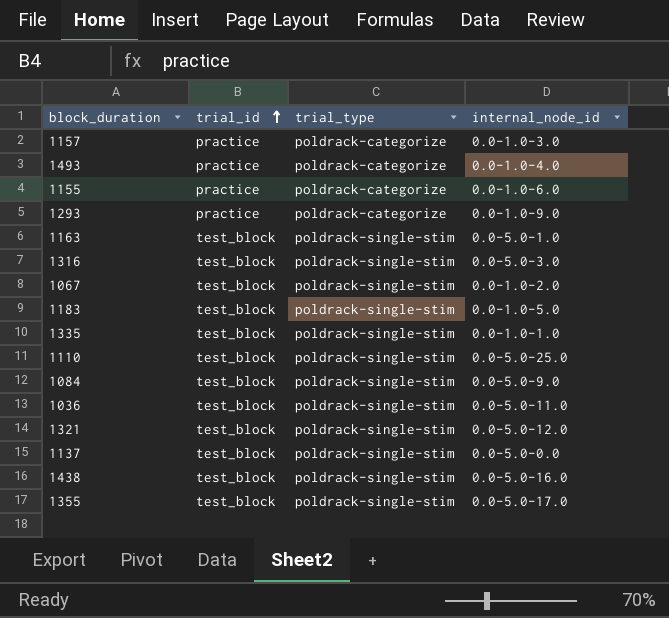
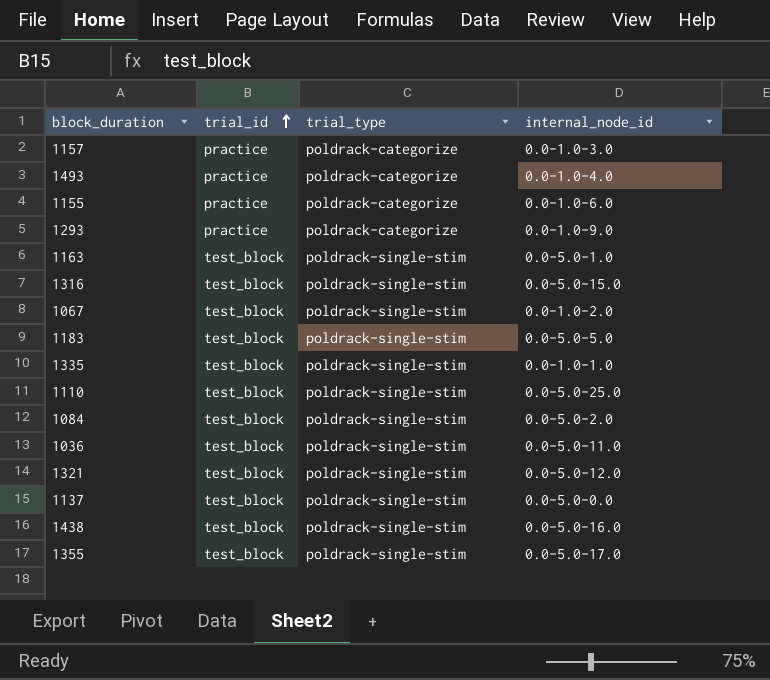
1316 | internal_node_id: 0.0-5.0-3.0 -> 0.0-5.0-15.0
1183 | internal_node_id: 0.0-1.0-5.0 -> 0.0-5.0-5.0
1084 | internal_node_id: 0.0-5.0-9.0 -> 0.0-5.0-2.0

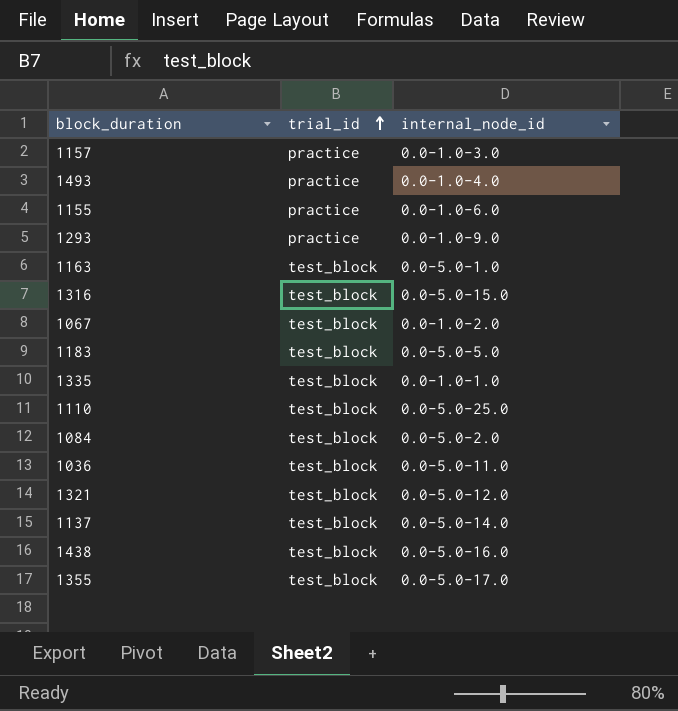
column trial_type | position: 3 -> none
1137 | internal_node_id: 0.0-5.0-0.0 -> 0.0-5.0-14.0

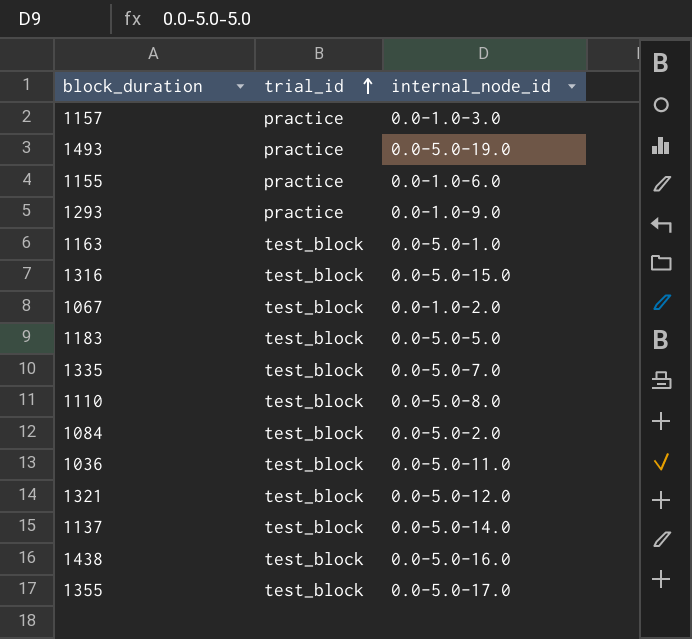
1493 | internal_node_id: 0.0-1.0-4.0 -> 0.0-5.0-19.0
1335 | internal_node_id: 0.0-1.0-1.0 -> 0.0-5.0-7.0
1110 | internal_node_id: 0.0-5.0-25.0 -> 0.0-5.0-8.0

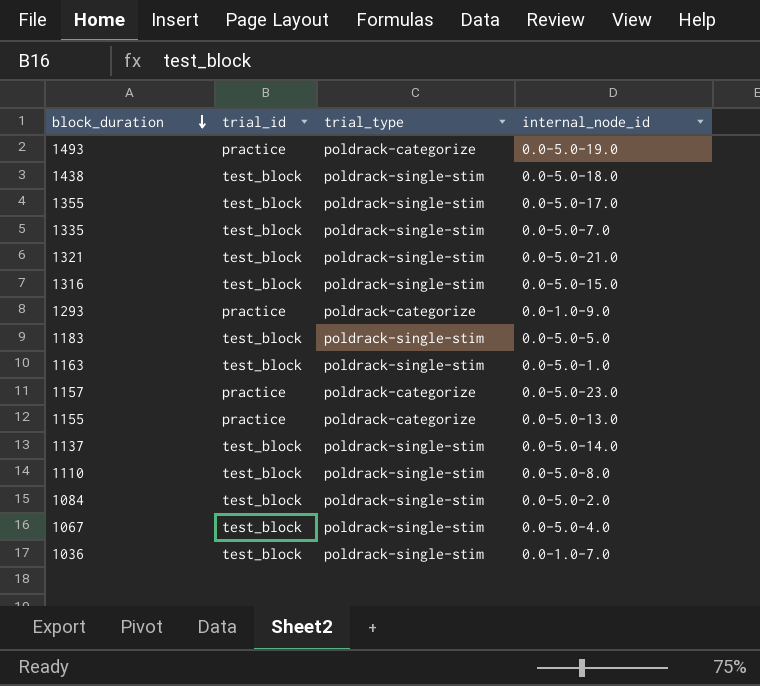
row order: trial_id ascending -> block_duration descending
column trial_type | position: none -> 3
1438 | internal_node_id: 0.0-5.0-16.0 -> 0.0-5.0-18.0
1321 | internal_node_id: 0.0-5.0-12.0 -> 0.0-5.0-21.0
1157 | internal_node_id: 0.0-1.0-3.0 -> 0.0-5.0-23.0
1155 | internal_node_id: 0.0-1.0-6.0 -> 0.0-5.0-13.0
1067 | internal_node_id: 0.0-1.0-2.0 -> 0.0-5.0-4.0
1036 | internal_node_id: 0.0-5.0-11.0 -> 0.0-1.0-7.0

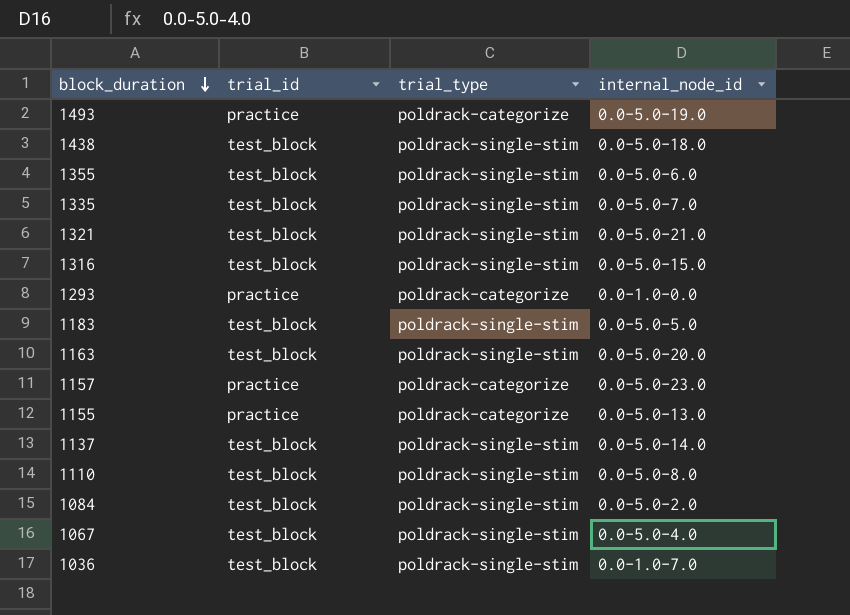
1355 | internal_node_id: 0.0-5.0-17.0 -> 0.0-5.0-6.0
1293 | internal_node_id: 0.0-1.0-9.0 -> 0.0-1.0-0.0
1163 | internal_node_id: 0.0-5.0-1.0 -> 0.0-5.0-20.0

